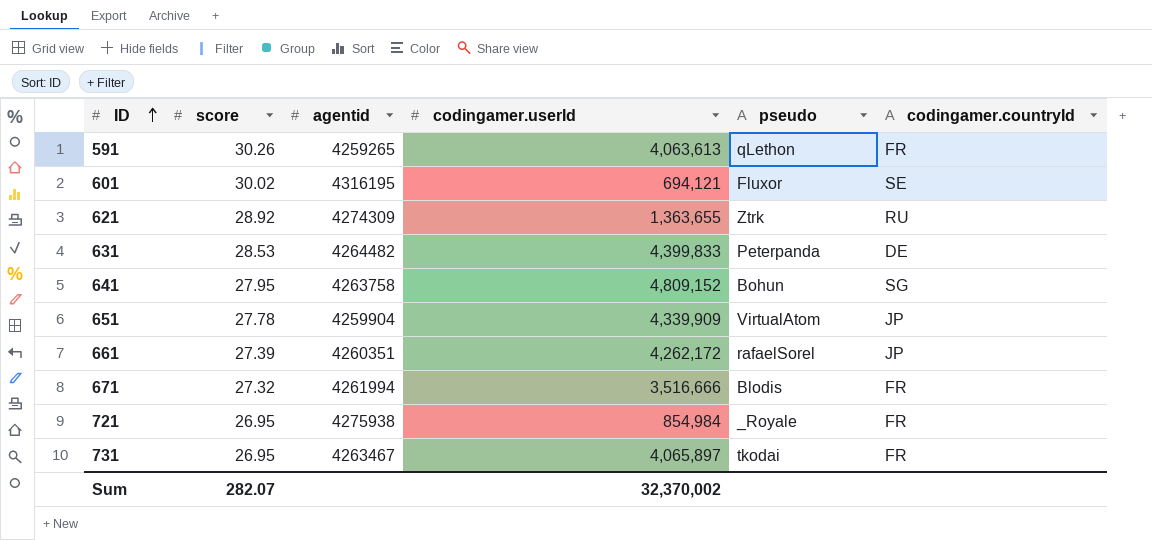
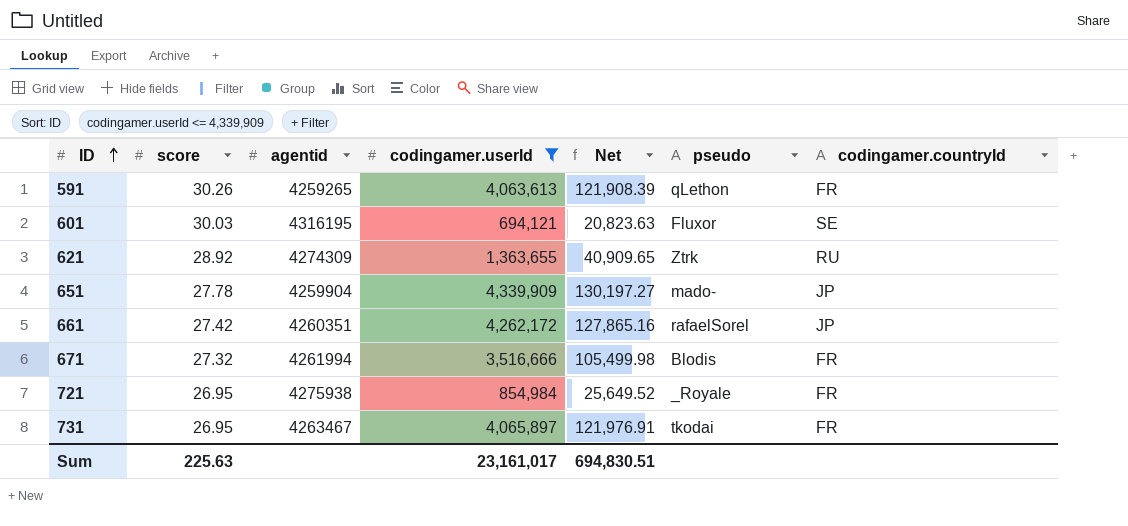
filter: none -> codingamer.userId <= 4,339,909
column Net | formula: none -> [codingamer.userId] * 0.03
601 | score: 30.02 -> 30.03
651 | pseudo: VirtualAtom -> mado-
661 | score: 27.39 -> 27.42
Sum | score: 282.07 -> 225.63
Sum | codingamer.userId: 32,370,002 -> 23,161,017

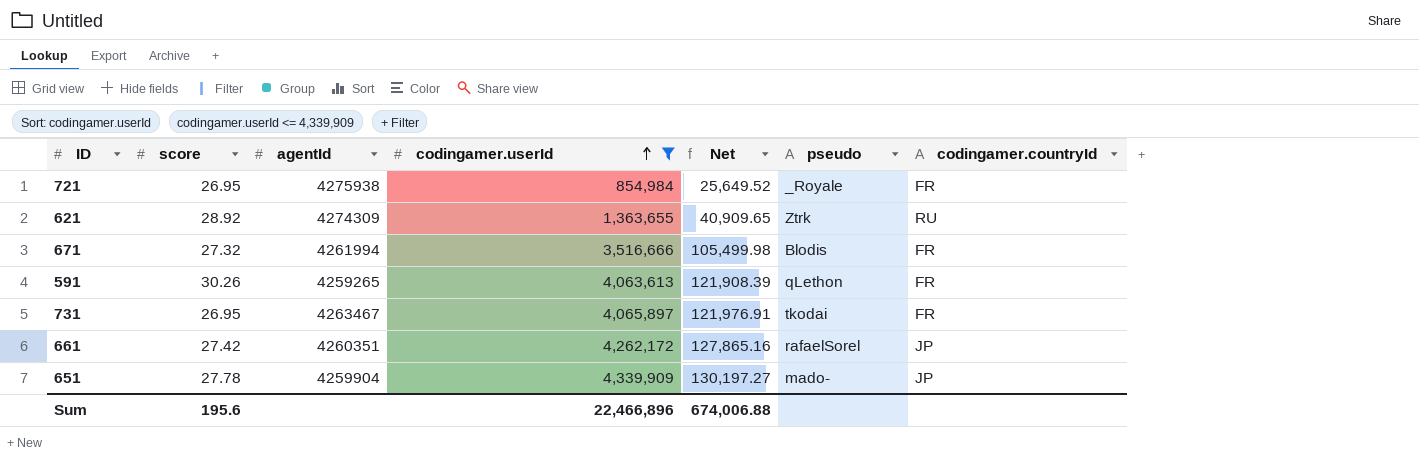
row order: ID ascending -> codingamer.userId ascending
column name: agentid -> agentId
row 601: 30.03 | 4316195 | 694,121 | 20,823.63 | Fluxor | SE -> none
Sum | score: 225.63 -> 195.6
Sum | codingamer.userId: 23,161,017 -> 22,466,896
Sum | Net: 694,830.51 -> 674,006.88

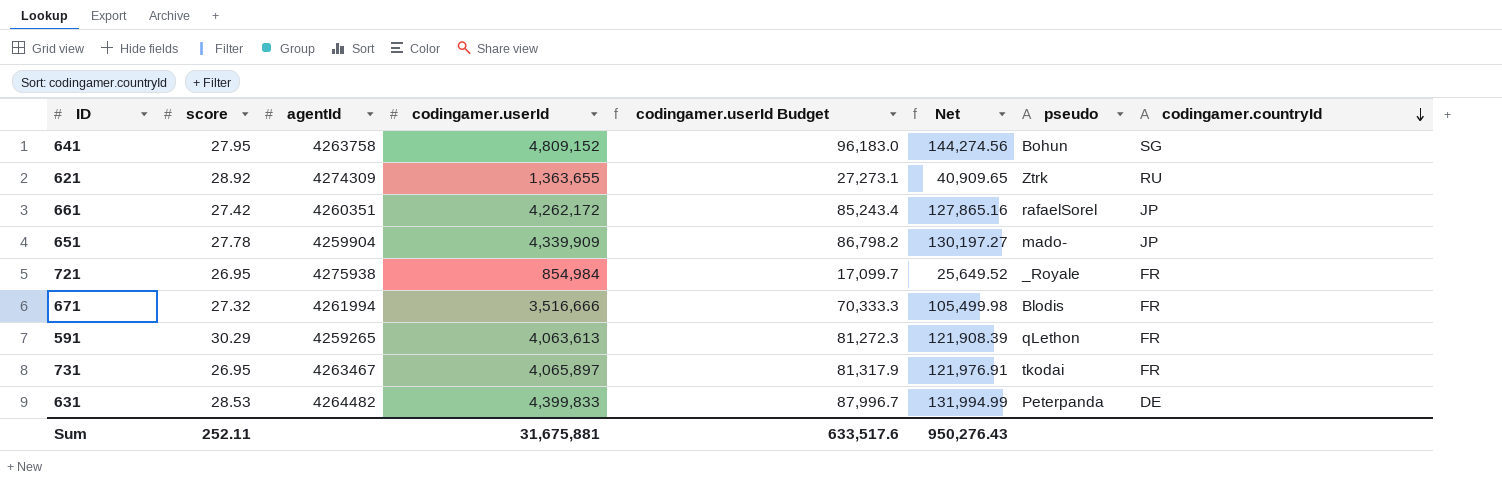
filter: codingamer.userId <= 4,339,909 -> none
row order: codingamer.userId ascending -> codingamer.countryId descending
column codingamer.userId Budget | formula: none -> [codingamer.userId] * 0.02
591 | score: 30.26 -> 30.29
Sum | score: 195.6 -> 252.11
Sum | codingamer.userId: 22,466,896 -> 31,675,881
Sum | Net: 674,006.88 -> 950,276.43

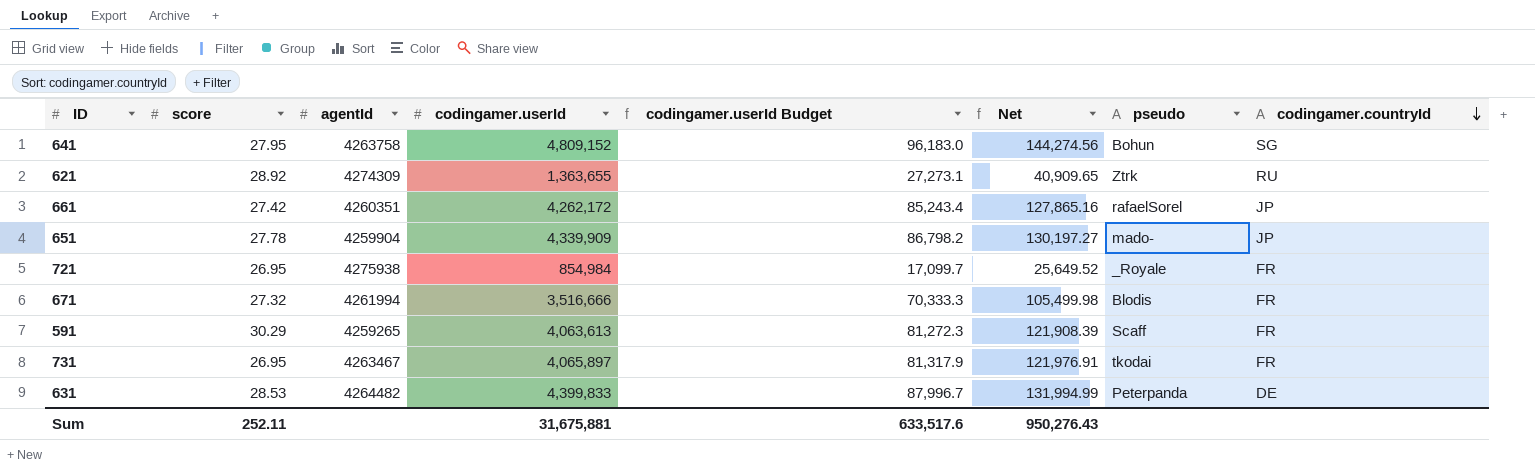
591 | pseudo: qLethon -> Scaff

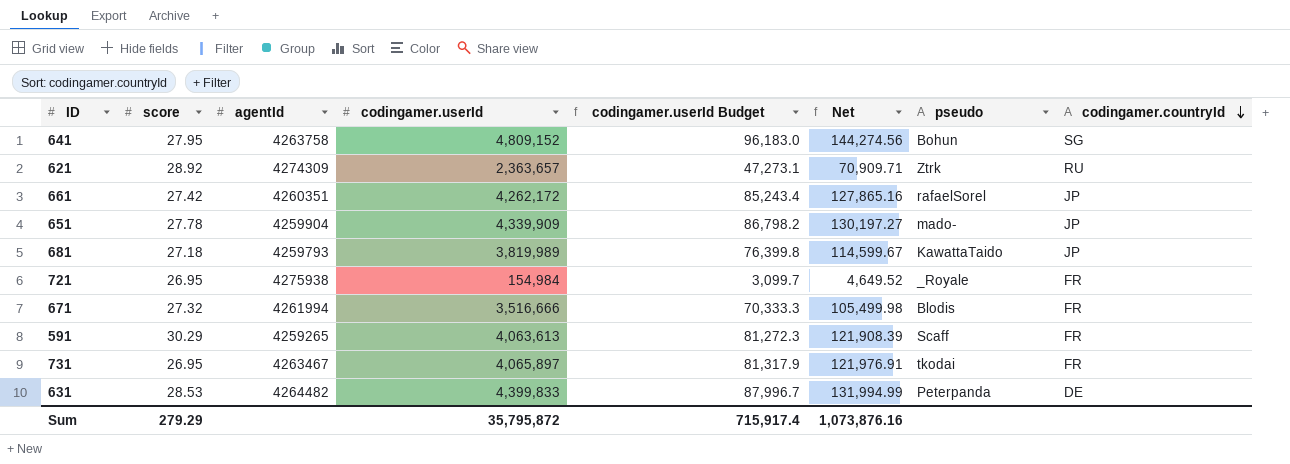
621 | codingamer.userId: 1,363,655 -> 2,363,657
621 | codingamer.userId Budget: 27,273.1 -> 47,273.1
621 | Net: 40,909.65 -> 70,909.71
row 681: none -> 27.18 | 4259793 | 3,819,989 | 76,399.8 | 114,599.67 | KawattaTaido | JP
721 | codingamer.userId: 854,984 -> 154,984
721 | codingamer.userId Budget: 17,099.7 -> 3,099.7
721 | Net: 25,649.52 -> 4,649.52
Sum | score: 252.11 -> 279.29
Sum | codingamer.userId: 31,675,881 -> 35,795,872
Sum | codingamer.userId Budget: 633,517.6 -> 715,917.4
Sum | Net: 950,276.43 -> 1,073,876.16

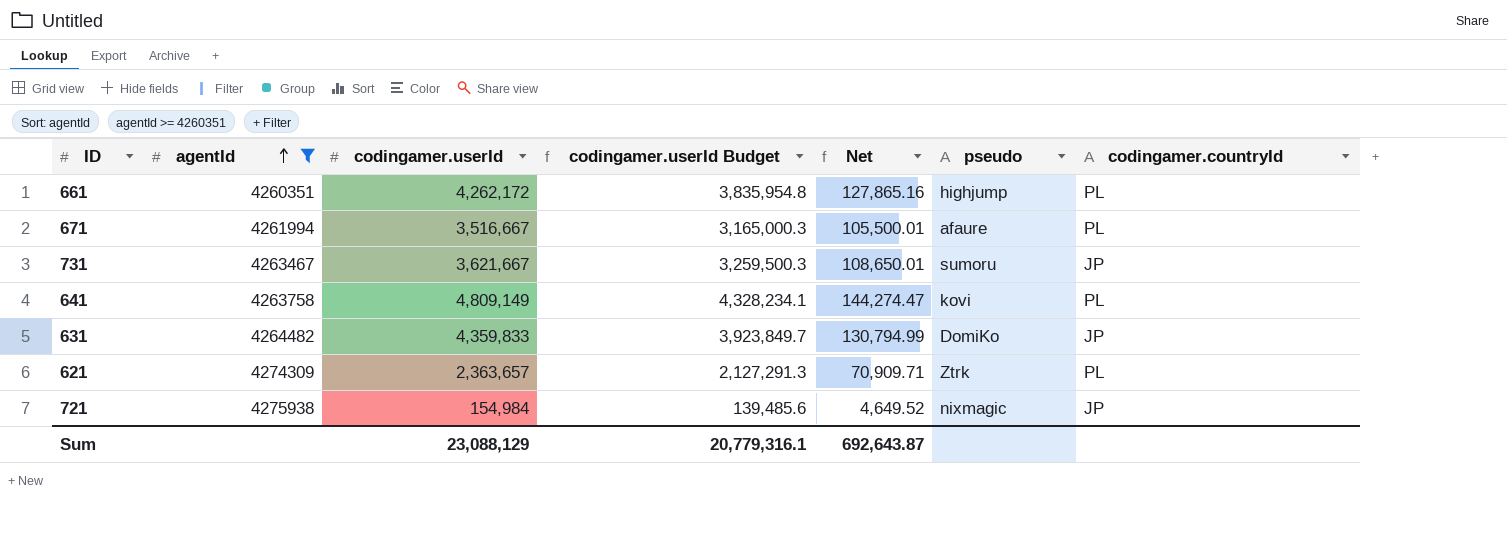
filter: none -> agentId >= 4260351
row order: codingamer.countryId descending -> agentId ascending
column score | position: 2 -> none
column codingamer.userId Budget | formula: [codingamer.userId] * 0.02 -> [codingamer.userId] * 0.9
661 | pseudo: rafaelSorel -> highjump
661 | codingamer.countryId: JP -> PL
671 | codingamer.userId: 3,516,666 -> 3,516,667
671 | Net: 105,499.98 -> 105,500.01
671 | pseudo: Blodis -> afaure
671 | codingamer.countryId: FR -> PL
731 | codingamer.userId: 4,065,897 -> 3,621,667
731 | Net: 121,976.91 -> 108,650.01
731 | pseudo: tkodai -> sumoru
731 | codingamer.countryId: FR -> JP
641 | codingamer.userId: 4,809,152 -> 4,809,149
641 | Net: 144,274.56 -> 144,274.47
641 | pseudo: Bohun -> kovi
641 | codingamer.countryId: SG -> PL
631 | codingamer.userId: 4,399,833 -> 4,359,833
631 | Net: 131,994.99 -> 130,794.99
631 | pseudo: Peterpanda -> DomiKo
631 | codingamer.countryId: DE -> JP
621 | codingamer.countryId: RU -> PL
721 | pseudo: _Royale -> nixmagic
721 | codingamer.countryId: FR -> JP
Sum | codingamer.userId: 35,795,872 -> 23,088,129
Sum | codingamer.userId Budget: 715,917.4 -> 20,779,316.1
Sum | Net: 1,073,876.16 -> 692,643.87

